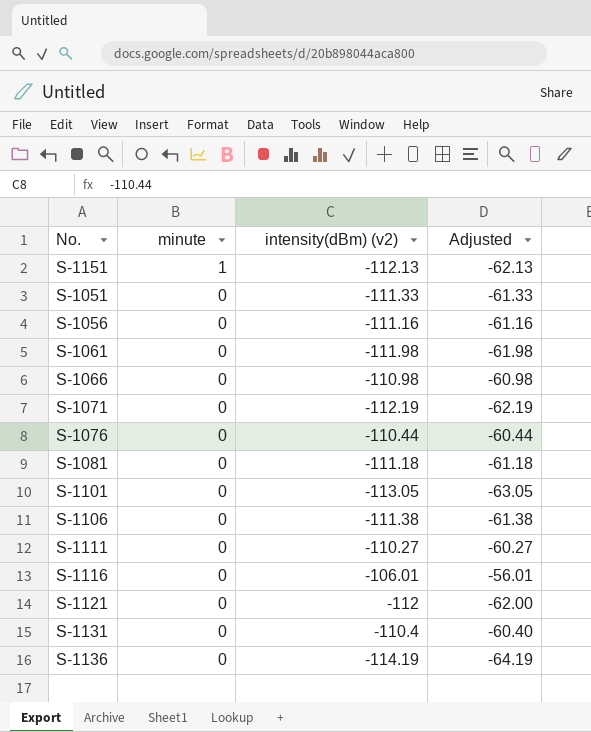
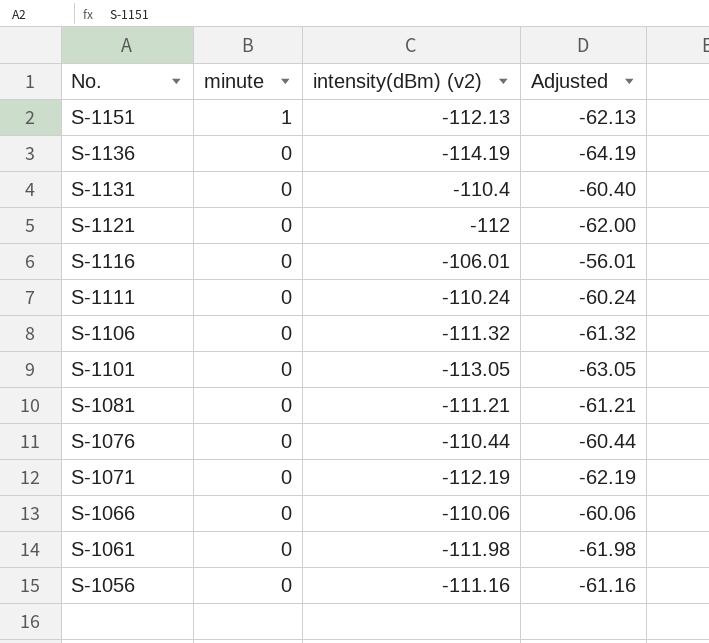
row order: minute descending -> No. descending
row S-1051: 0 | -111.33 | -61.33 -> none
S-1111 | intensity(dBm) (v2): -110.27 -> -110.24
S-1111 | Adjusted: -60.27 -> -60.24
S-1106 | intensity(dBm) (v2): -111.38 -> -111.32
S-1106 | Adjusted: -61.38 -> -61.32
S-1081 | intensity(dBm) (v2): -111.18 -> -111.21
S-1081 | Adjusted: -61.18 -> -61.21
S-1066 | intensity(dBm) (v2): -110.98 -> -110.06
S-1066 | Adjusted: -60.98 -> -60.06

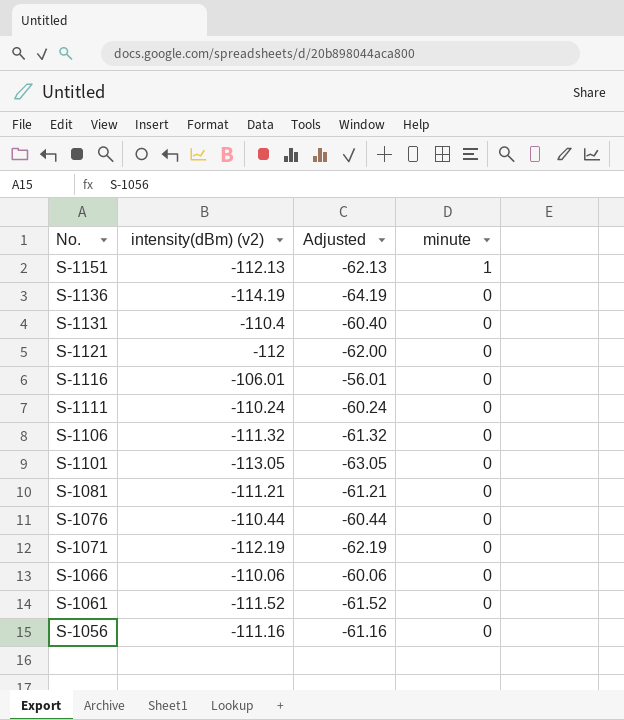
column minute | position: 2 -> 4
S-1061 | intensity(dBm) (v2): -111.98 -> -111.52
S-1061 | Adjusted: -61.98 -> -61.52

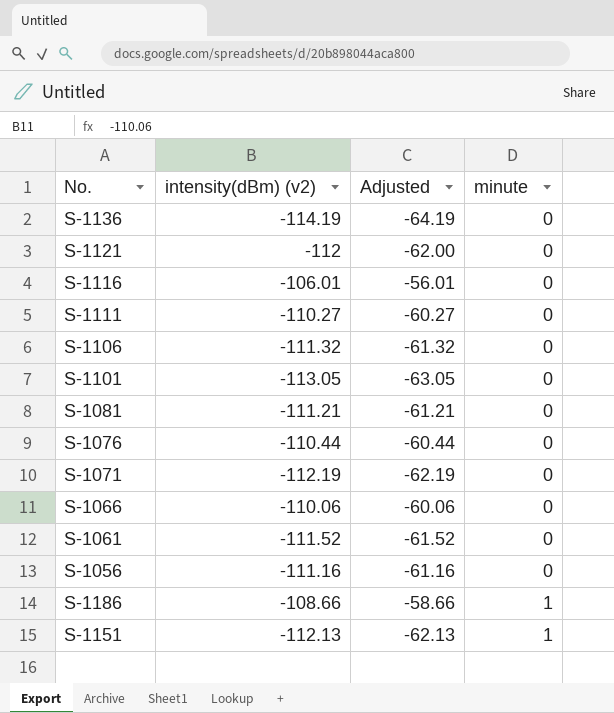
row order: No. descending -> minute ascending
row S-1131: -110.4 | -60.40 | 0 -> none
S-1111 | intensity(dBm) (v2): -110.24 -> -110.27
S-1111 | Adjusted: -60.24 -> -60.27
row S-1186: none -> -108.66 | -58.66 | 1

